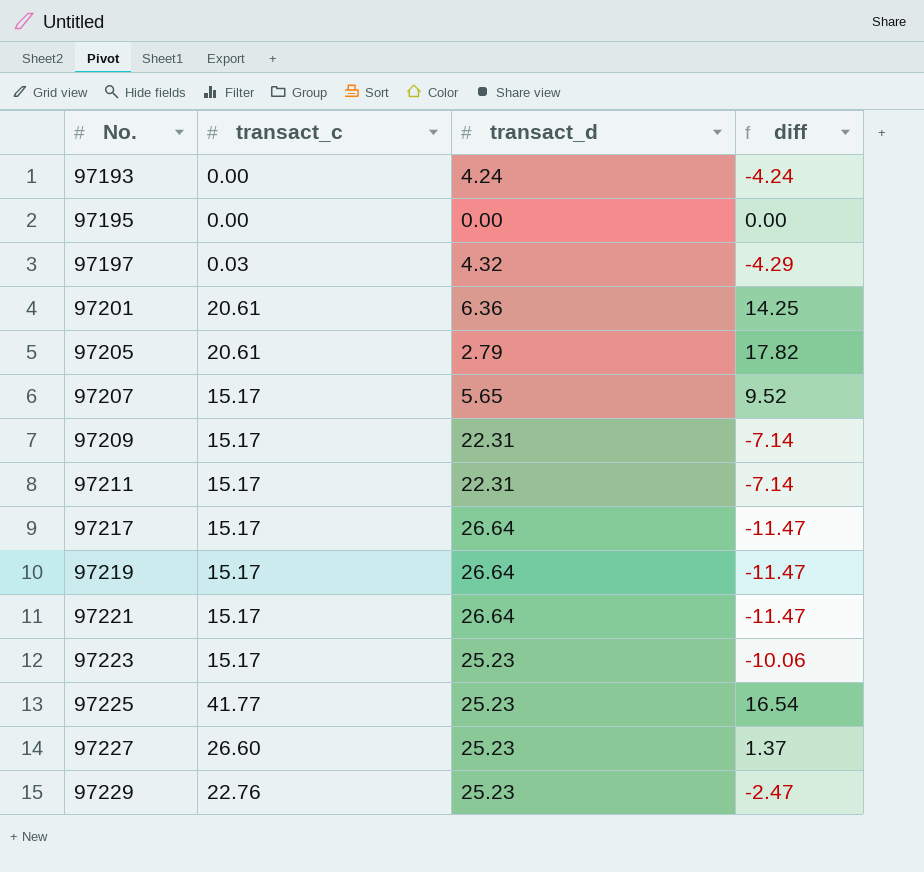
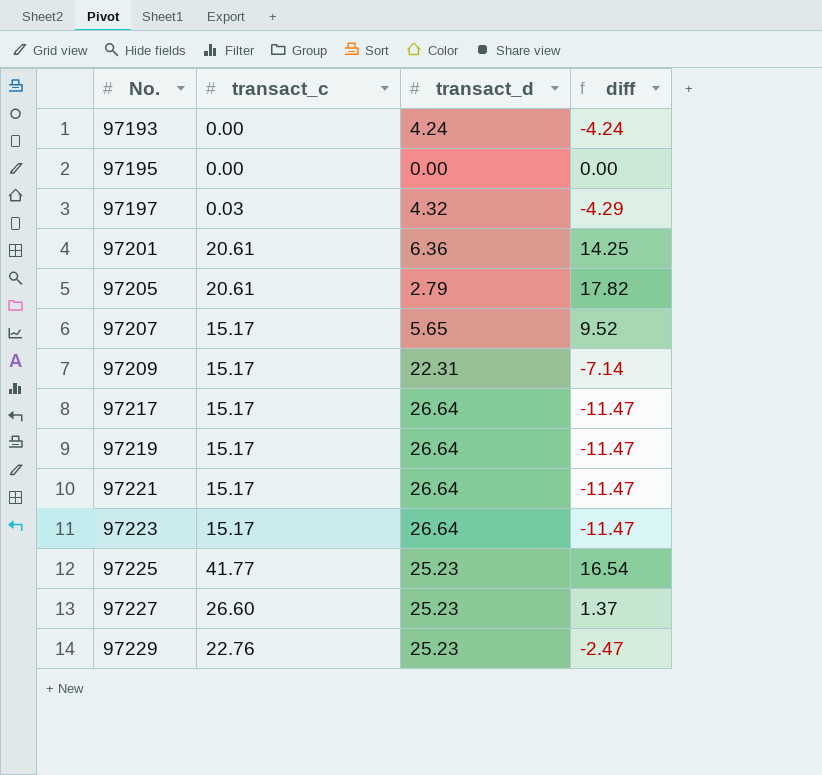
row 97211: 15.17 | 22.31 | -7.14 -> none
97223 | transact_d: 25.23 -> 26.64
97223 | diff: -10.06 -> -11.47

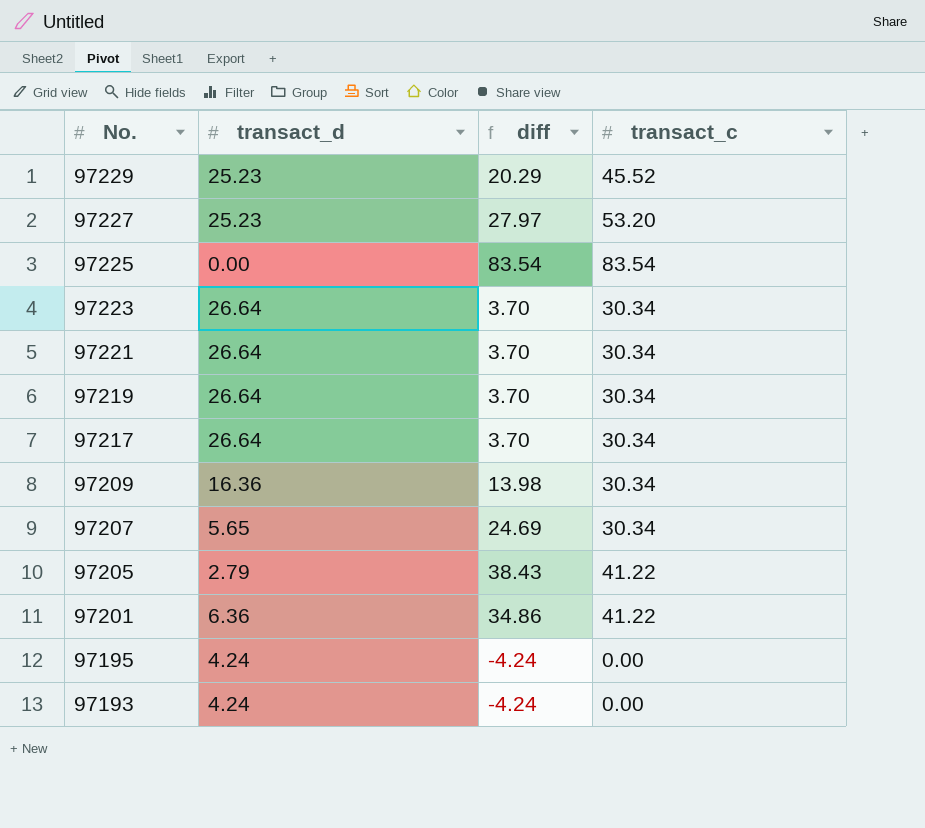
row order: No. ascending -> No. descending
column transact_c | position: 2 -> 4
row 97197: 0.03 | 4.32 | -4.29 -> none
97229 | diff: -2.47 -> 20.29
97229 | transact_c: 22.76 -> 45.52
97227 | diff: 1.37 -> 27.97
97227 | transact_c: 26.60 -> 53.20
97225 | transact_d: 25.23 -> 0.00
97225 | diff: 16.54 -> 83.54
97225 | transact_c: 41.77 -> 83.54
97223 | diff: -11.47 -> 3.70
97223 | transact_c: 15.17 -> 30.34
97221 | diff: -11.47 -> 3.70
97221 | transact_c: 15.17 -> 30.34
97219 | diff: -11.47 -> 3.70
97219 | transact_c: 15.17 -> 30.34
97217 | diff: -11.47 -> 3.70
97217 | transact_c: 15.17 -> 30.34
97209 | transact_d: 22.31 -> 16.36
97209 | diff: -7.14 -> 13.98
97209 | transact_c: 15.17 -> 30.34
97207 | diff: 9.52 -> 24.69
97207 | transact_c: 15.17 -> 30.34
97205 | diff: 17.82 -> 38.43
97205 | transact_c: 20.61 -> 41.22
97201 | diff: 14.25 -> 34.86
97201 | transact_c: 20.61 -> 41.22
97195 | transact_d: 0.00 -> 4.24
97195 | diff: 0.00 -> -4.24

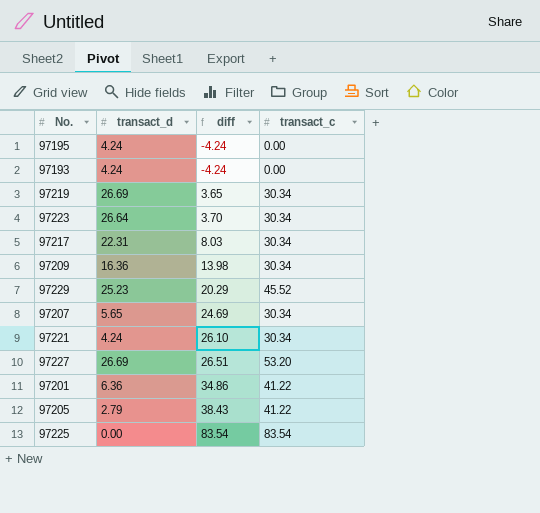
row order: No. descending -> diff ascending
97219 | transact_d: 26.64 -> 26.69
97219 | diff: 3.70 -> 3.65
97217 | transact_d: 26.64 -> 22.31
97217 | diff: 3.70 -> 8.03
97221 | transact_d: 26.64 -> 4.24
97221 | diff: 3.70 -> 26.10
97227 | transact_d: 25.23 -> 26.69
97227 | diff: 27.97 -> 26.51

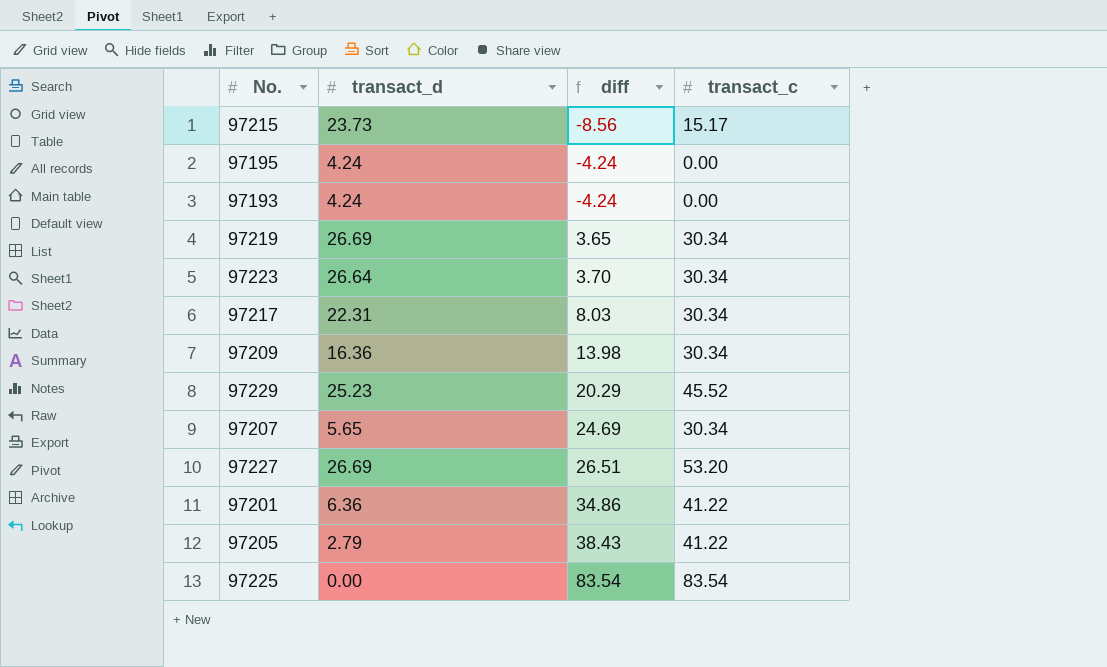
row 97221: 4.24 | 26.10 | 30.34 -> none
row 97215: none -> 23.73 | -8.56 | 15.17

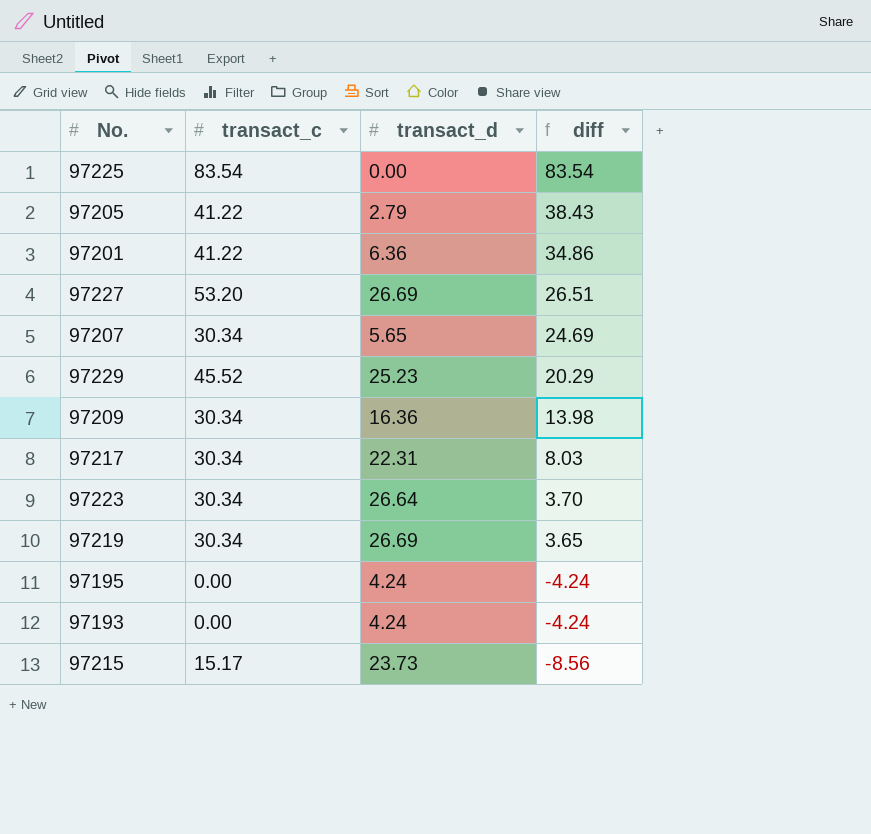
row order: diff ascending -> diff descending
column transact_c | position: 4 -> 2

